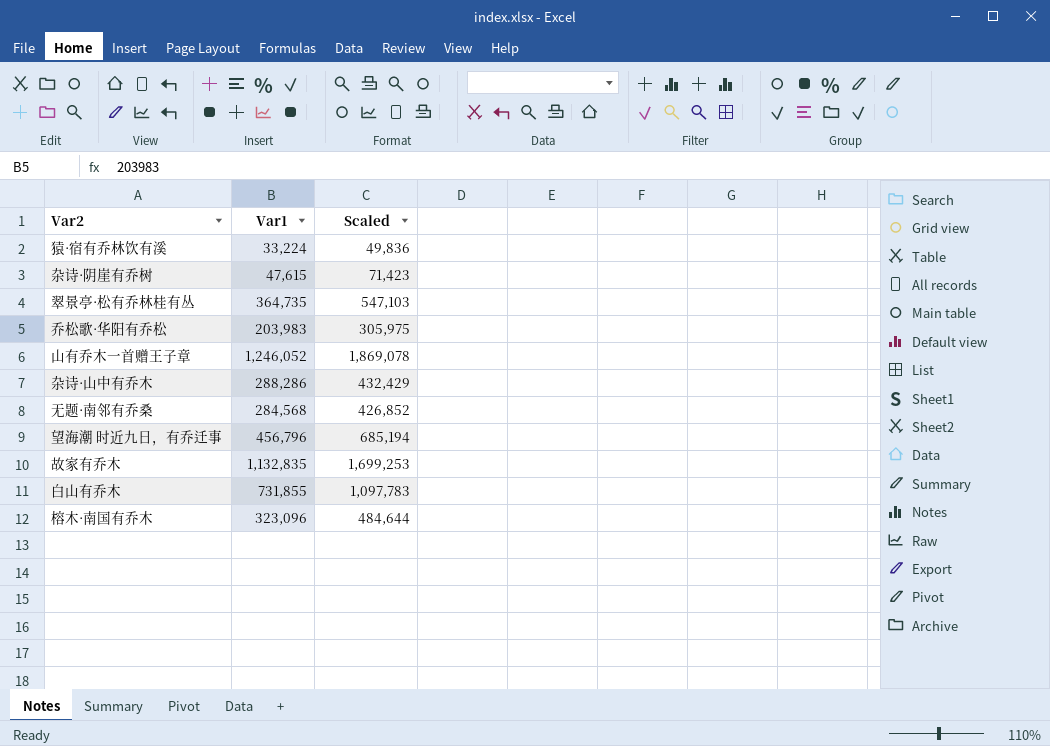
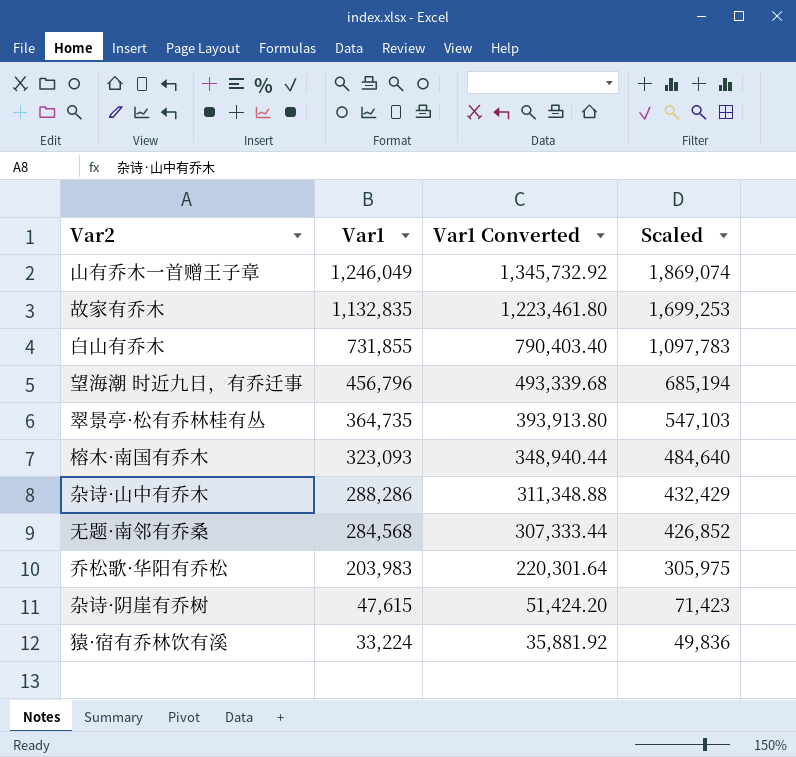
row order: none -> Var1 descending
column Var1 Converted | formula: none -> [Var1] * 1.08
山有乔木一首赠王子章 | Var1: 1,246,052 -> 1,246,049
山有乔木一首赠王子章 | Scaled: 1,869,078 -> 1,869,074
榕木·南国有乔木 | Var1: 323,096 -> 323,093
榕木·南国有乔木 | Scaled: 484,644 -> 484,640

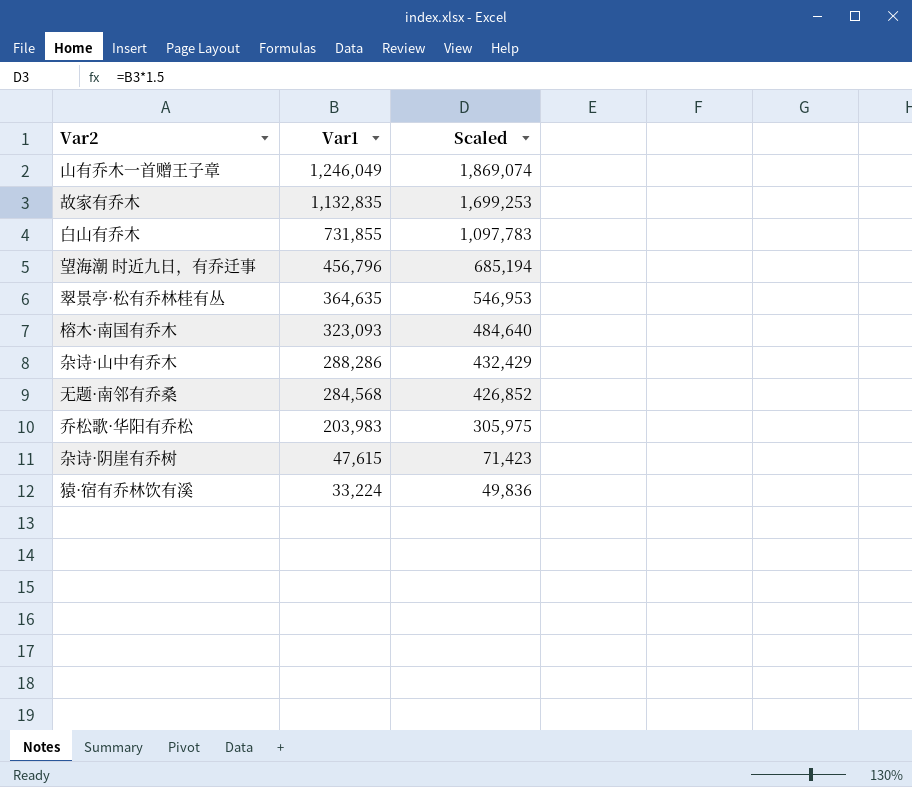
column Var1 Converted | formula: [Var1] * 1.08 -> none
翠景亭·松有乔林桂有丛 | Var1: 364,735 -> 364,635
翠景亭·松有乔林桂有丛 | Scaled: 547,103 -> 546,953

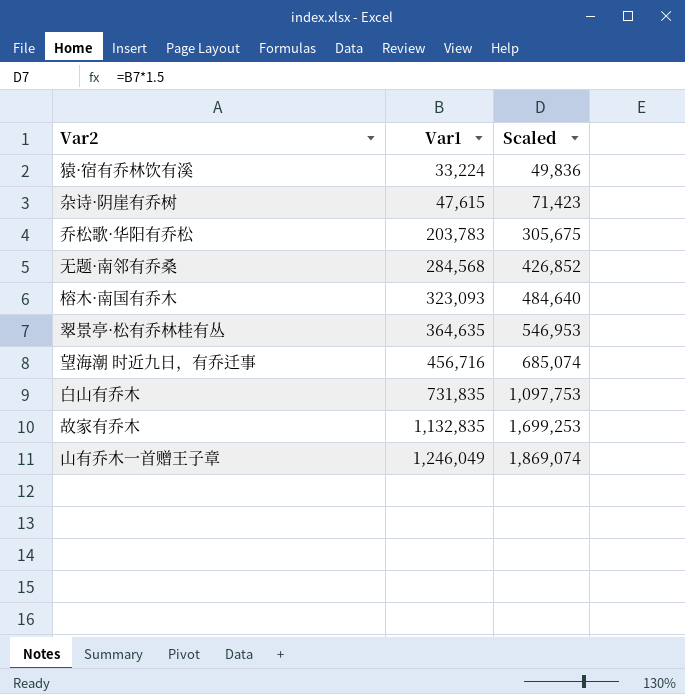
row order: Var1 descending -> Var1 ascending
row 杂诗·山中有乔木: 288,286 | 432,429 -> none
乔松歌·华阳有乔松 | Var1: 203,983 -> 203,783
乔松歌·华阳有乔松 | Scaled: 305,975 -> 305,675
望海潮 时近九日，有乔迁事 | Var1: 456,796 -> 456,716
望海潮 时近九日，有乔迁事 | Scaled: 685,194 -> 685,074
白山有乔木 | Var1: 731,855 -> 731,835
白山有乔木 | Scaled: 1,097,783 -> 1,097,753

